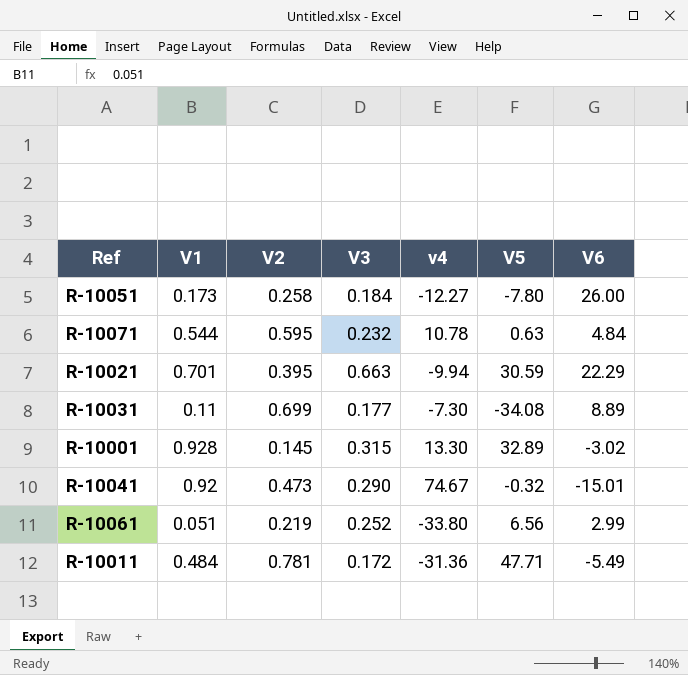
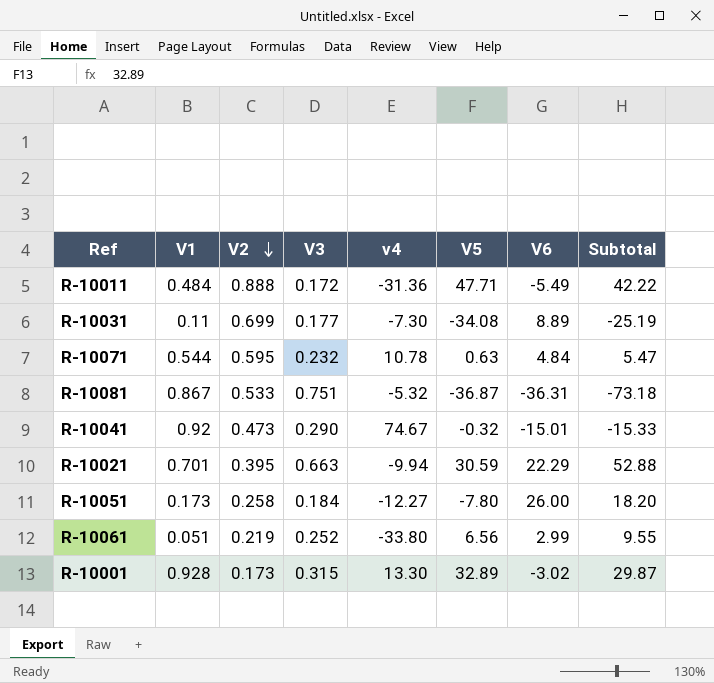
row order: none -> V2 descending
column Subtotal | formula: none -> [V5] + [V6]
R-10011 | V2: 0.781 -> 0.888
row R-10081: none -> 0.867 | 0.533 | 0.751 | -5.32 | -36.87 | -36.31 | -73.18
R-10001 | V2: 0.145 -> 0.173

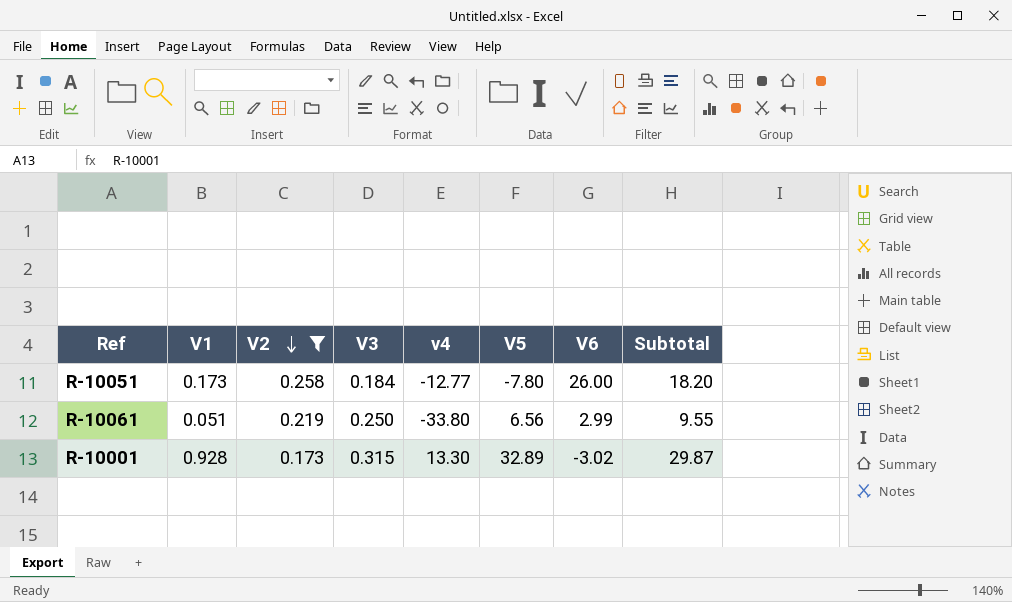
filter: none -> V2 <= 0.258
R-10051 | v4: -12.27 -> -12.77
R-10061 | V3: 0.252 -> 0.250

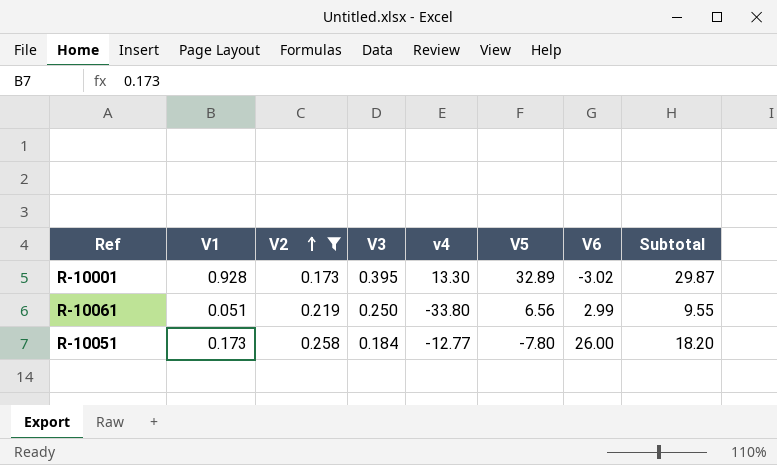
row order: V2 descending -> V2 ascending
R-10001 | V3: 0.315 -> 0.395

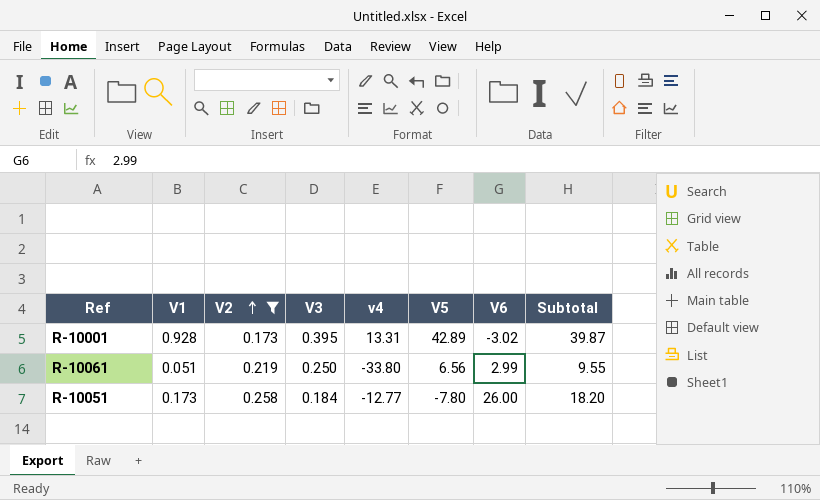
R-10001 | v4: 13.30 -> 13.31
R-10001 | V5: 32.89 -> 42.89
R-10001 | Subtotal: 29.87 -> 39.87

